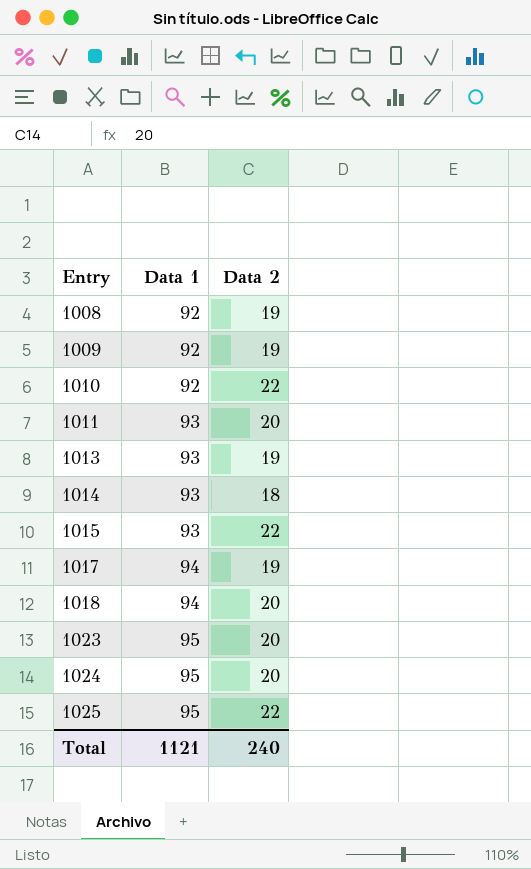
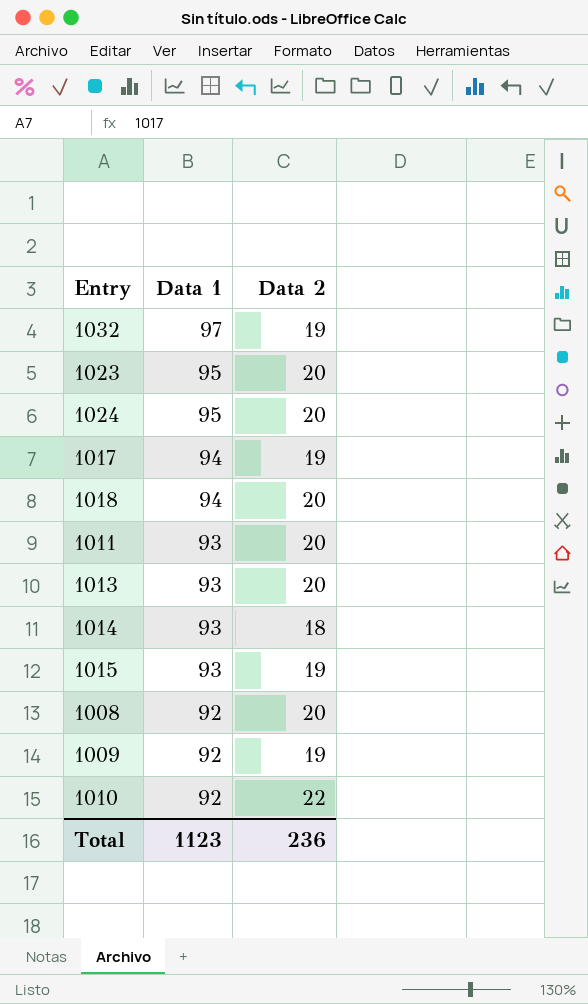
row order: Entry ascending -> Data 1 descending
row 1025: 95 | 22 -> none
row 1032: none -> 97 | 19
1013 | Data 2: 19 -> 20
1015 | Data 2: 22 -> 19
1008 | Data 2: 19 -> 20
Total | Data 1: 1121 -> 1123
Total | Data 2: 240 -> 236

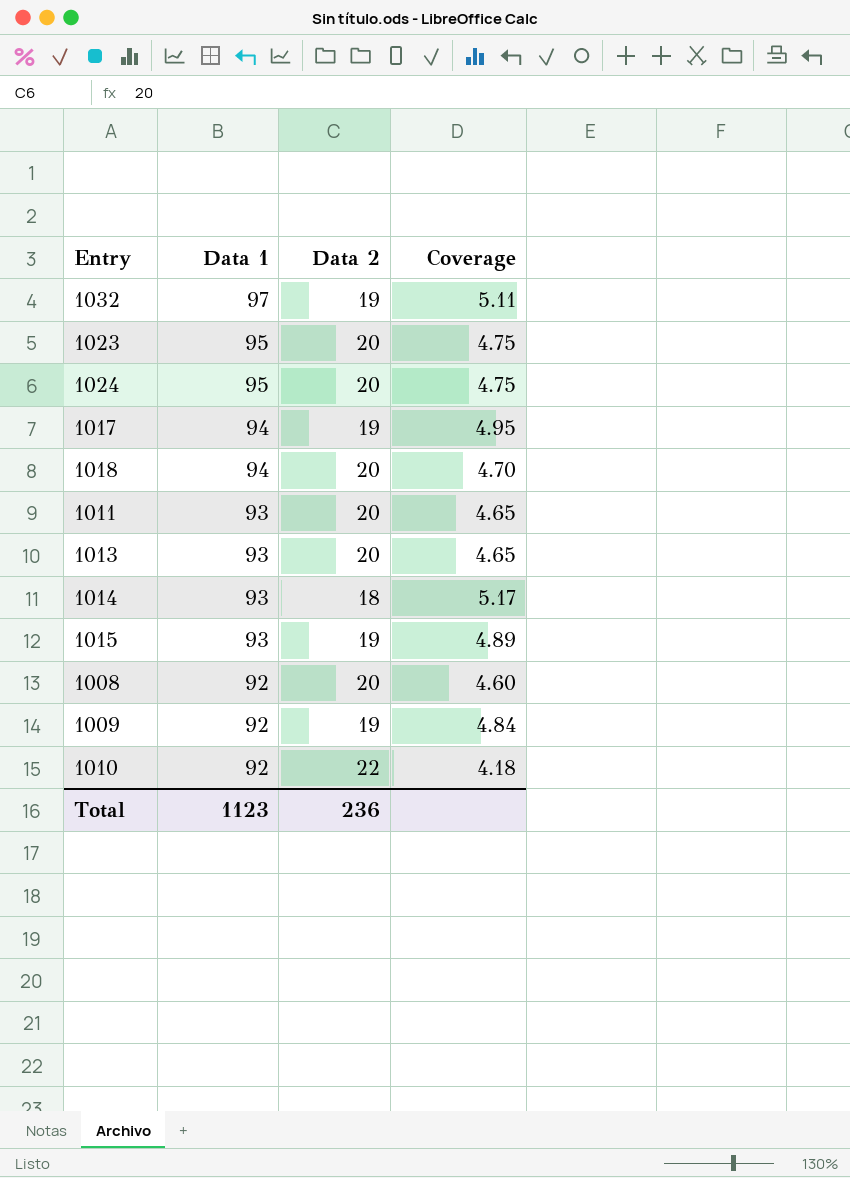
column Coverage | formula: none -> [Data 1] / [Data 2]

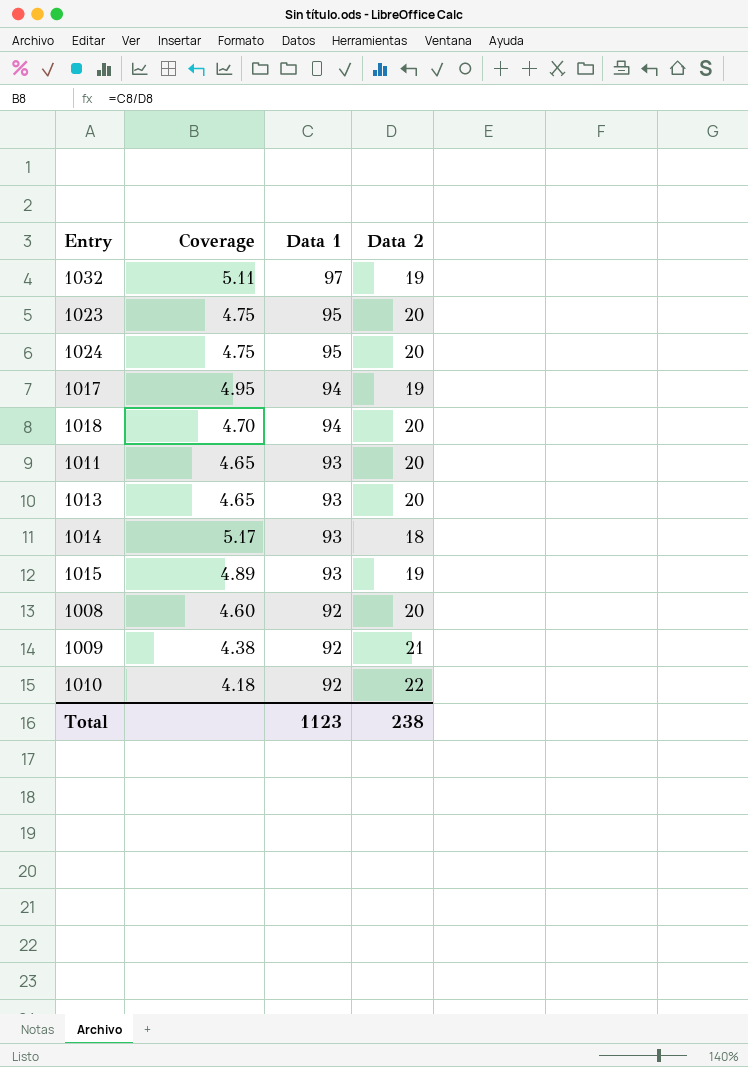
column Coverage | position: 4 -> 2
1009 | Coverage: 4.84 -> 4.38
1009 | Data 2: 19 -> 21
Total | Data 2: 236 -> 238

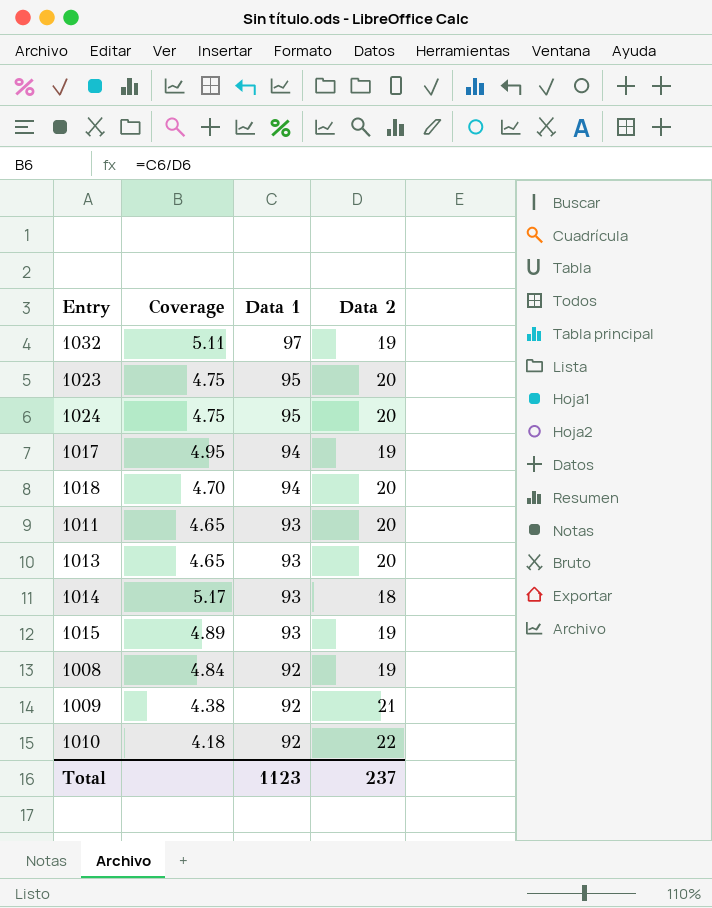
1008 | Coverage: 4.60 -> 4.84
1008 | Data 2: 20 -> 19
Total | Data 2: 238 -> 237

